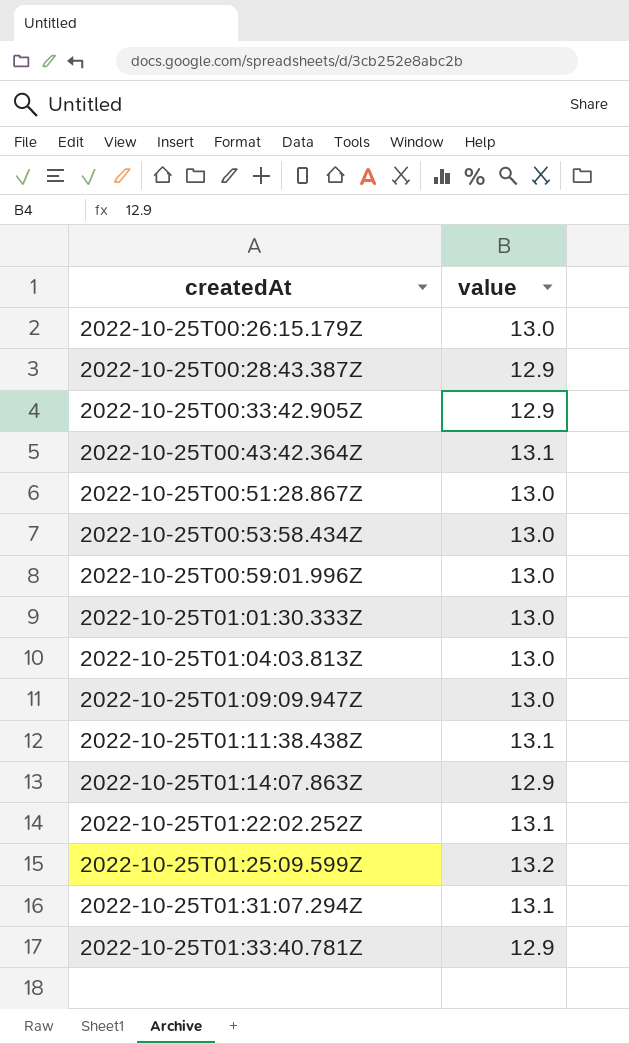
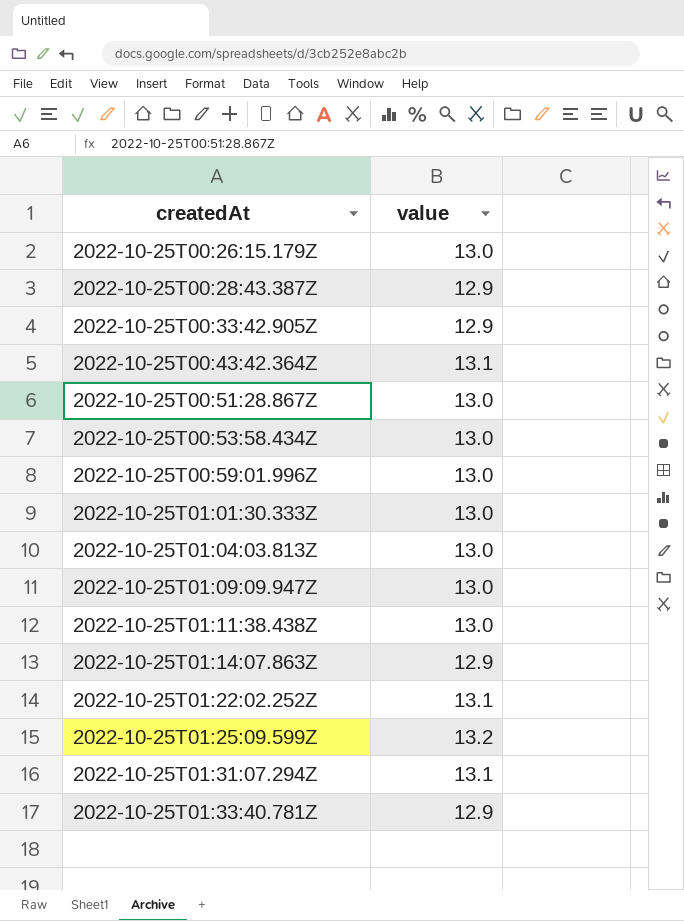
2022-10-25T01:11:38.438Z | value: 13.1 -> 13.0

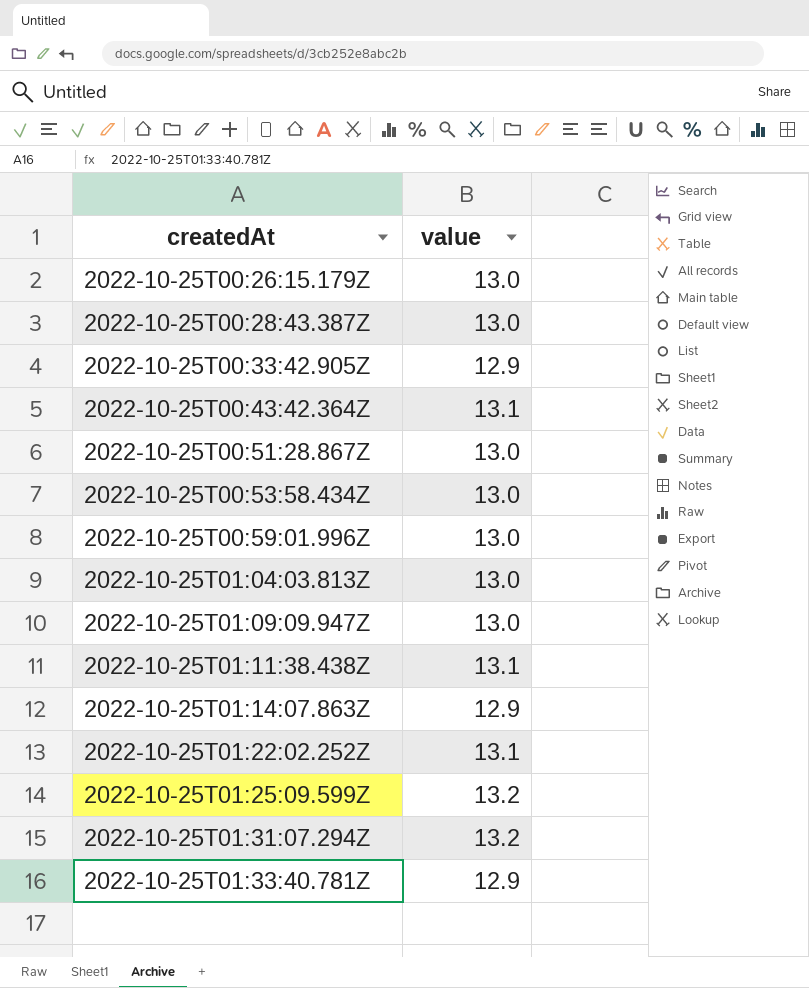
row 2022-10-25T01:01:30.333Z: 13.0 -> none
2022-10-25T00:28:43.387Z | value: 12.9 -> 13.0
2022-10-25T01:11:38.438Z | value: 13.0 -> 13.1
2022-10-25T01:31:07.294Z | value: 13.1 -> 13.2

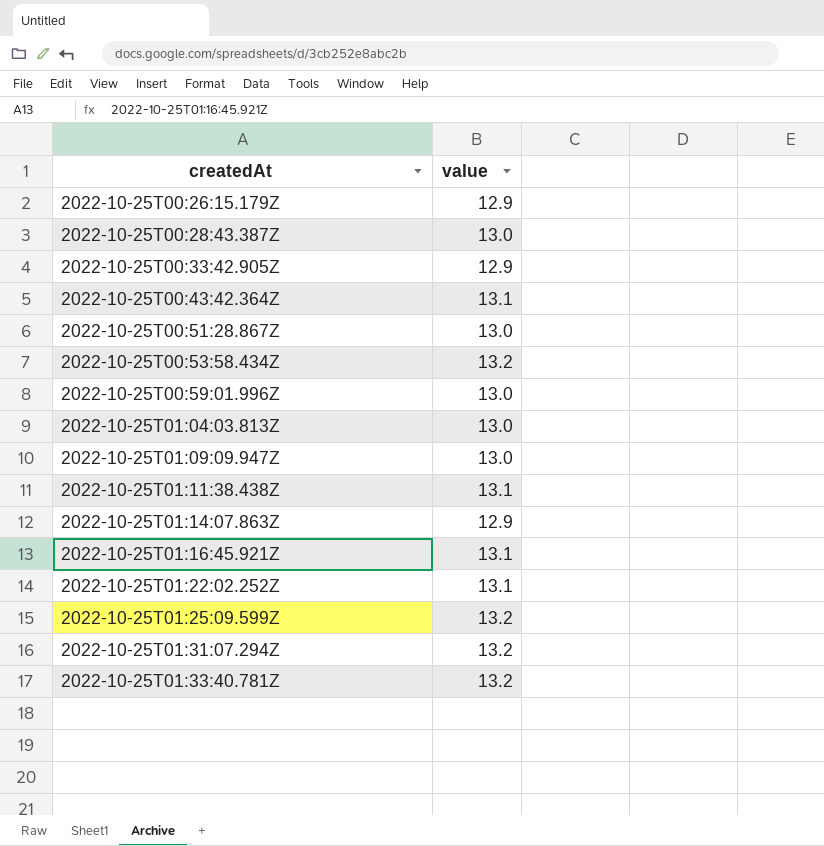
2022-10-25T00:26:15.179Z | value: 13.0 -> 12.9
2022-10-25T00:53:58.434Z | value: 13.0 -> 13.2
row 2022-10-25T01:16:45.921Z: none -> 13.1
2022-10-25T01:33:40.781Z | value: 12.9 -> 13.2

